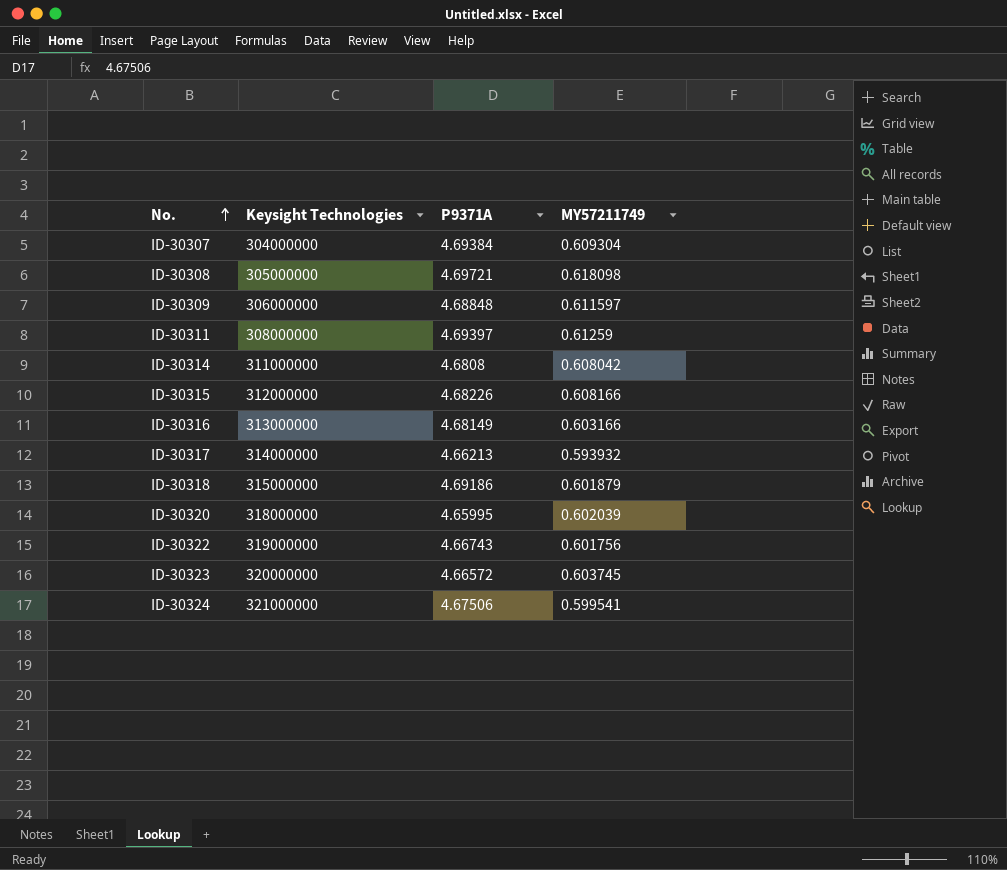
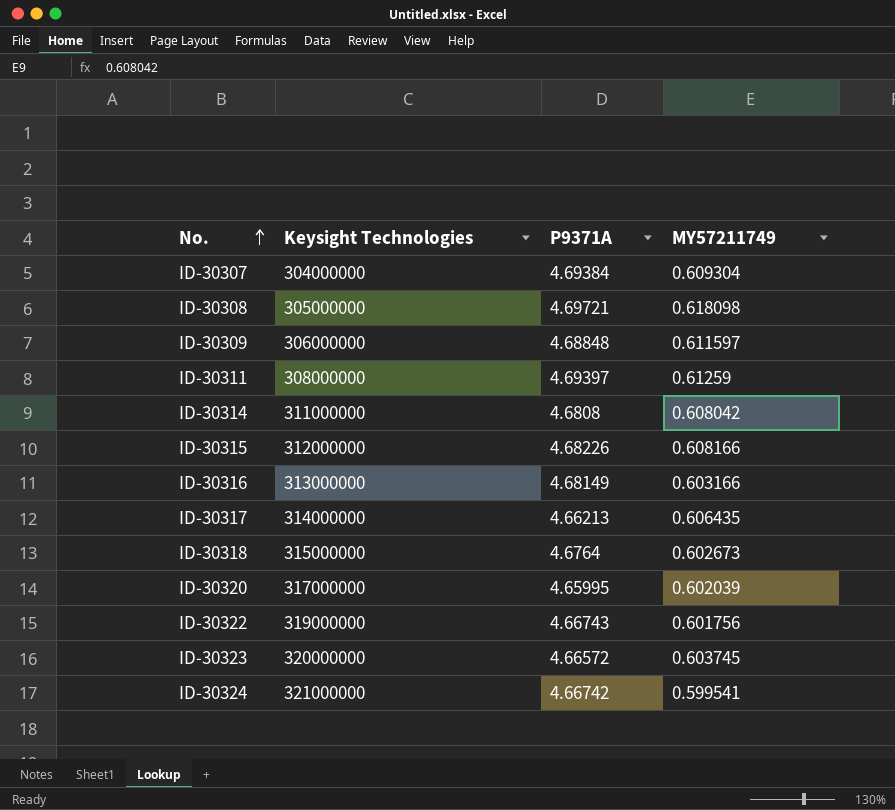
ID-30317 | MY57211749: 0.593932 -> 0.606435
ID-30318 | P9371A: 4.69186 -> 4.6764
ID-30318 | MY57211749: 0.601879 -> 0.602673
ID-30320 | Keysight Technologies: 318000000 -> 317000000
ID-30324 | P9371A: 4.67506 -> 4.66742

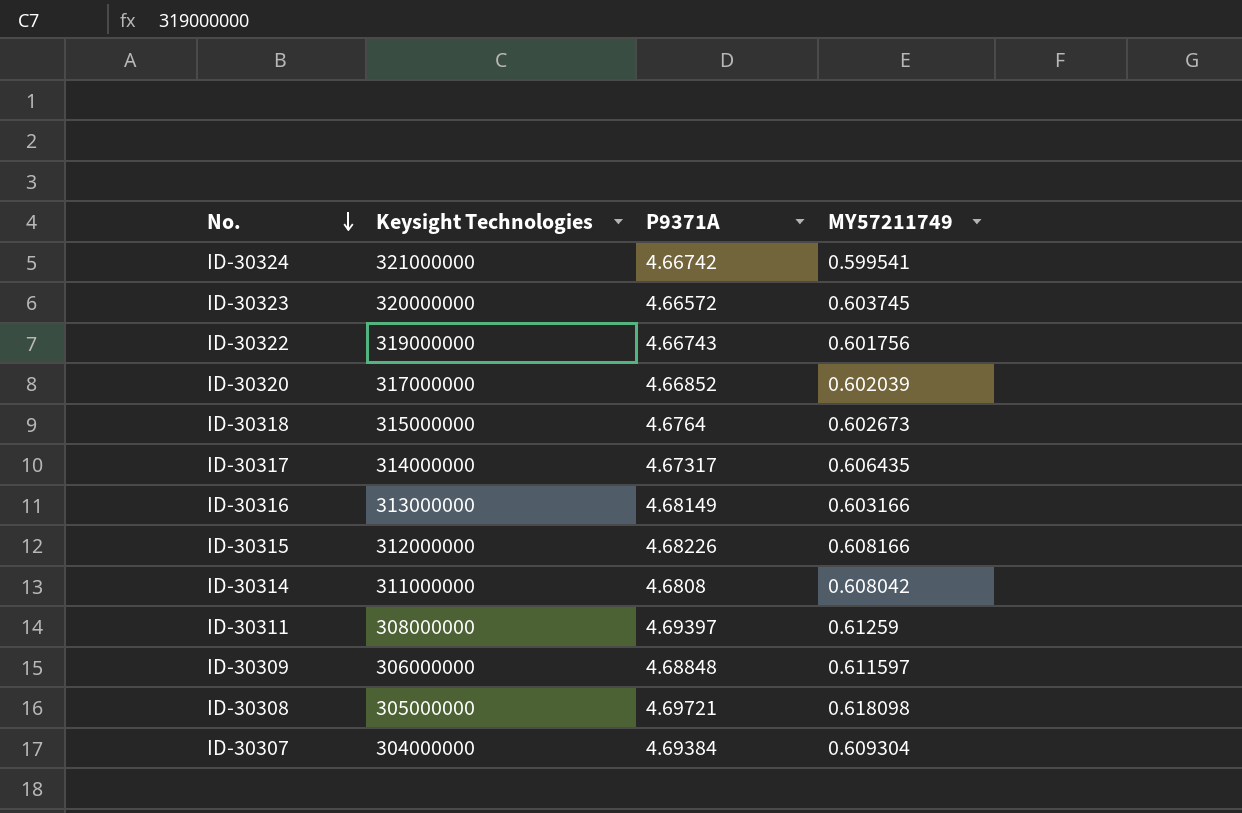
row order: No. ascending -> No. descending
ID-30320 | P9371A: 4.65995 -> 4.66852
ID-30317 | P9371A: 4.66213 -> 4.67317

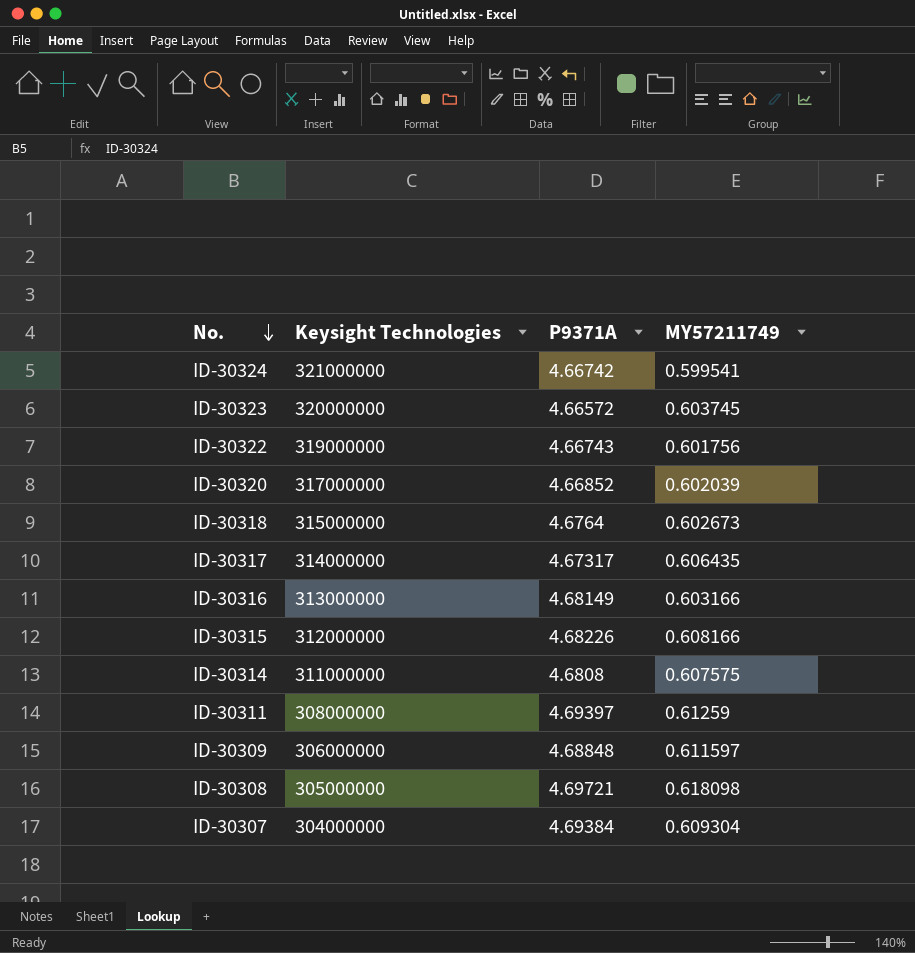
ID-30314 | MY57211749: 0.608042 -> 0.607575

